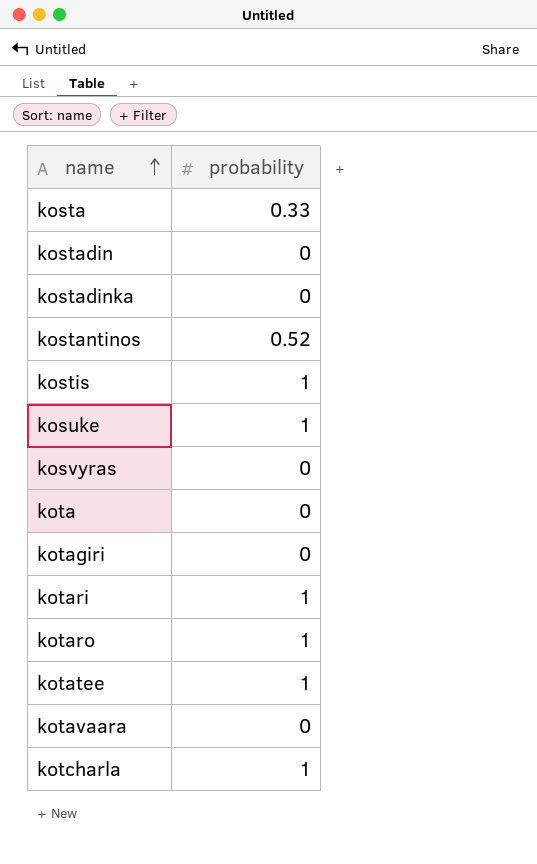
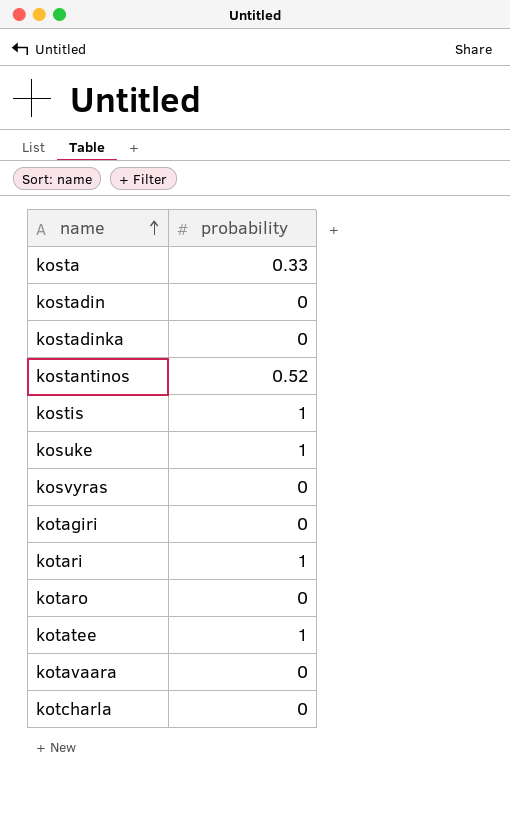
row kota: 0 -> none
kotaro | probability: 1 -> 0
kotcharla | probability: 1 -> 0

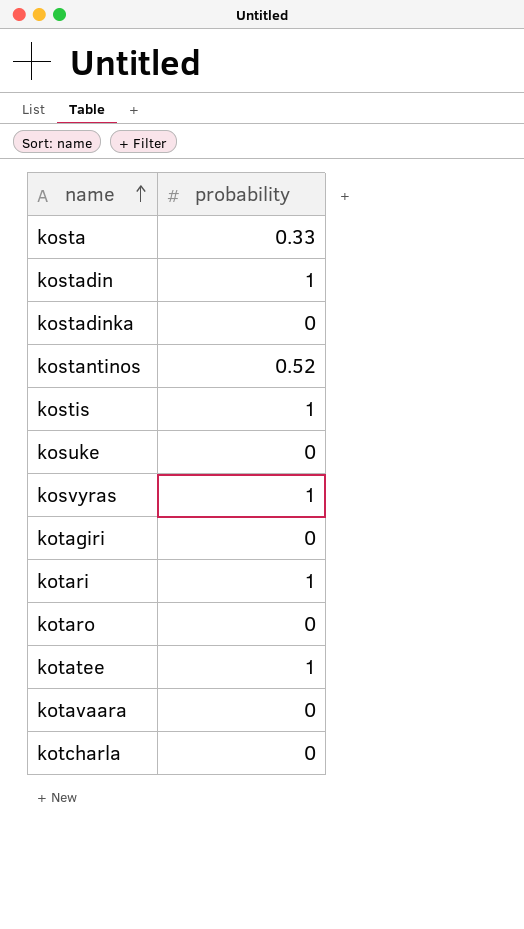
kostadin | probability: 0 -> 1
kosuke | probability: 1 -> 0
kosvyras | probability: 0 -> 1

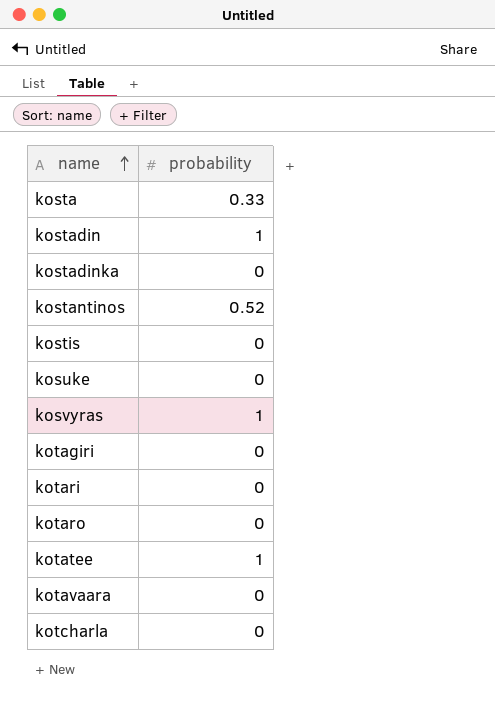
kostis | probability: 1 -> 0
kotari | probability: 1 -> 0

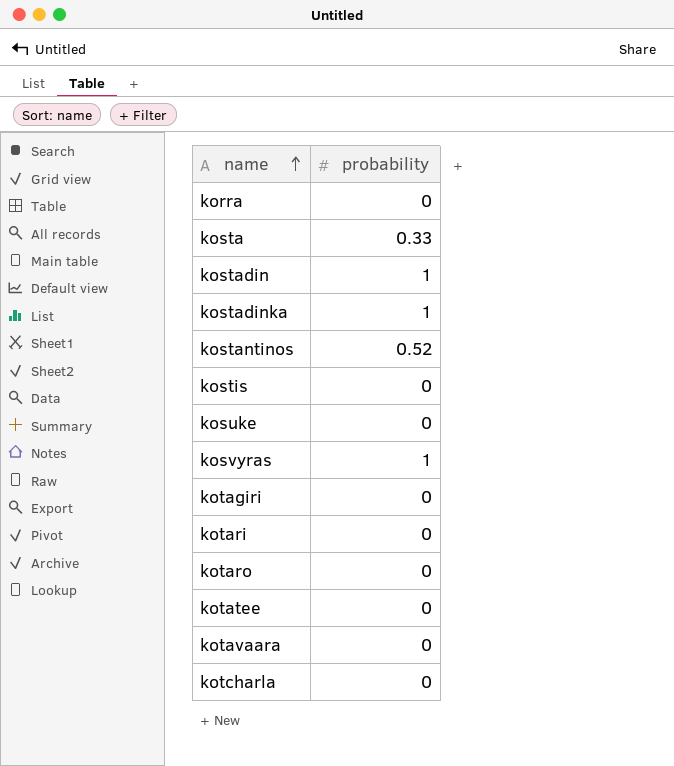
row korra: none -> 0
kostadinka | probability: 0 -> 1
kotatee | probability: 1 -> 0

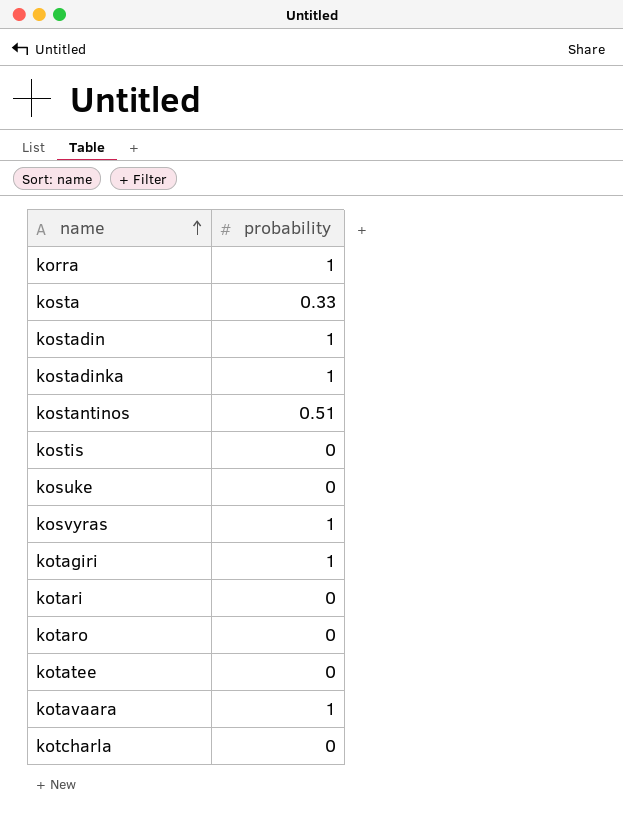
korra | probability: 0 -> 1
kostantinos | probability: 0.52 -> 0.51
kotagiri | probability: 0 -> 1
kotavaara | probability: 0 -> 1

